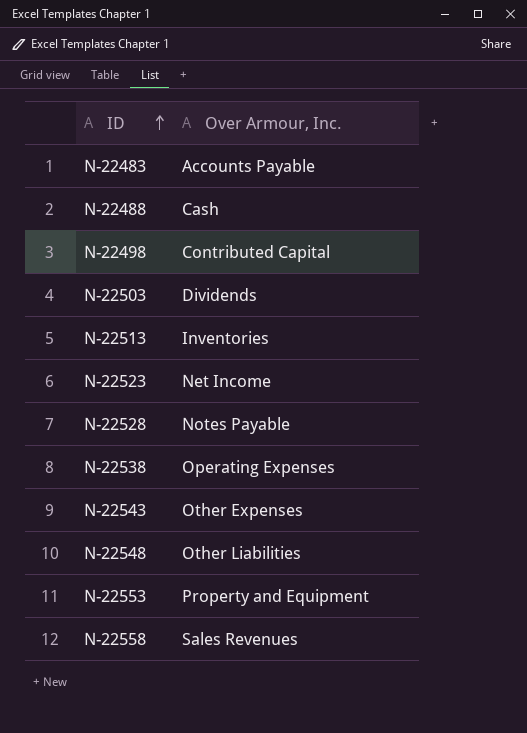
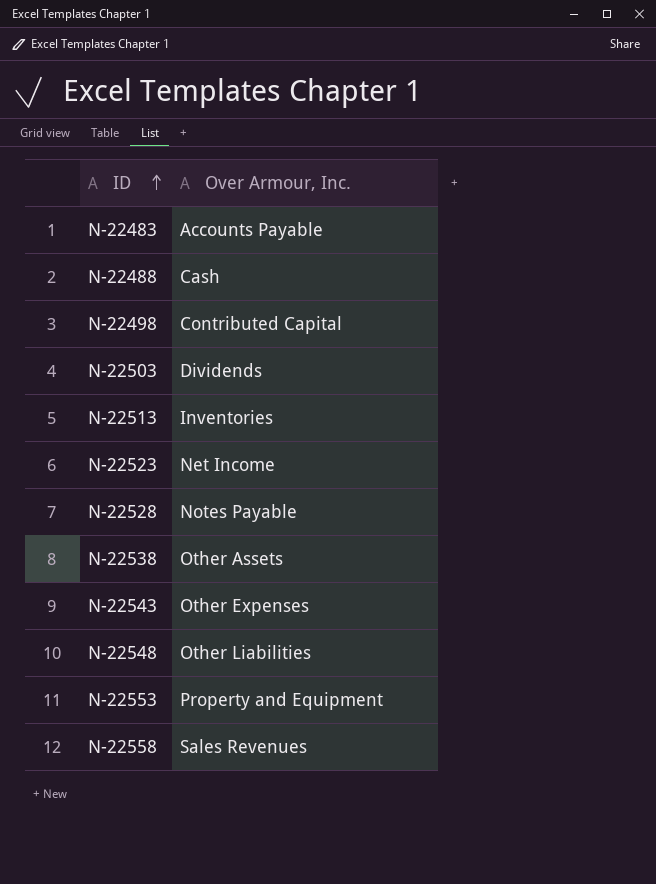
N-22538 | Over Armour, Inc.: Operating Expenses -> Other Assets

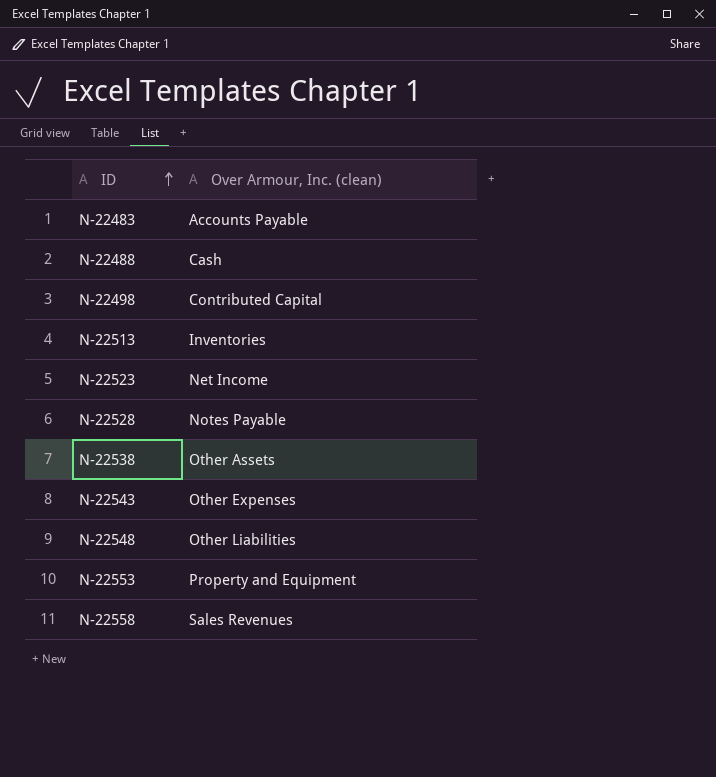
column name: Over Armour, Inc. -> Over Armour, Inc. (clean)
row N-22503: Dividends -> none

